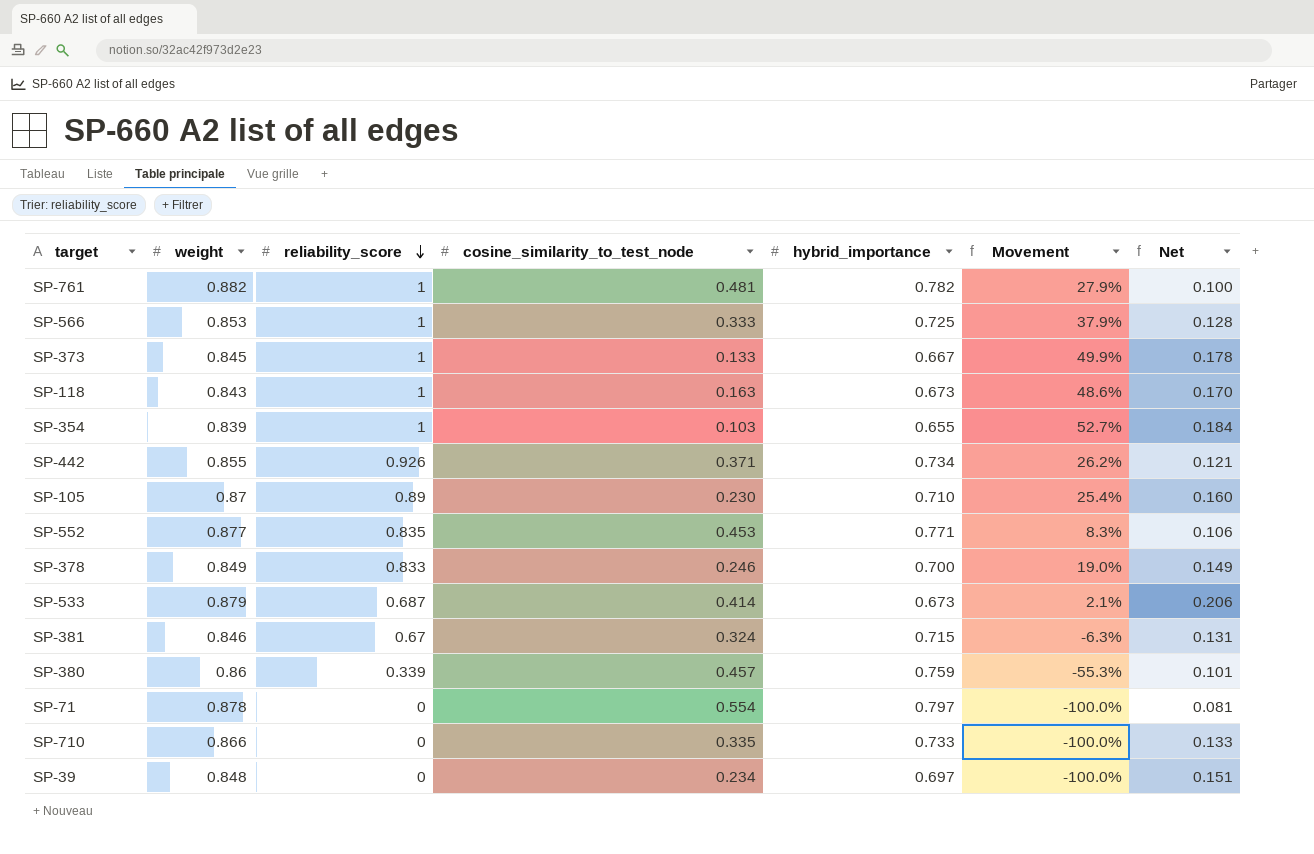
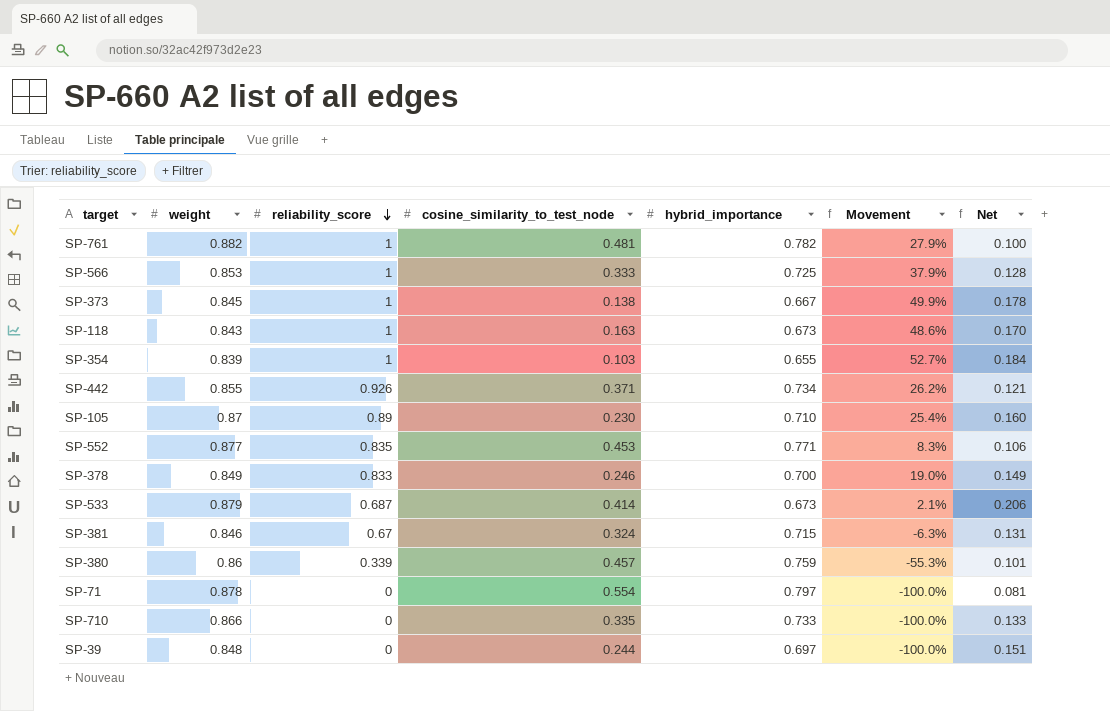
SP-373 | cosine_similarity_to_test_node: 0.133 -> 0.138
SP-39 | cosine_similarity_to_test_node: 0.234 -> 0.244

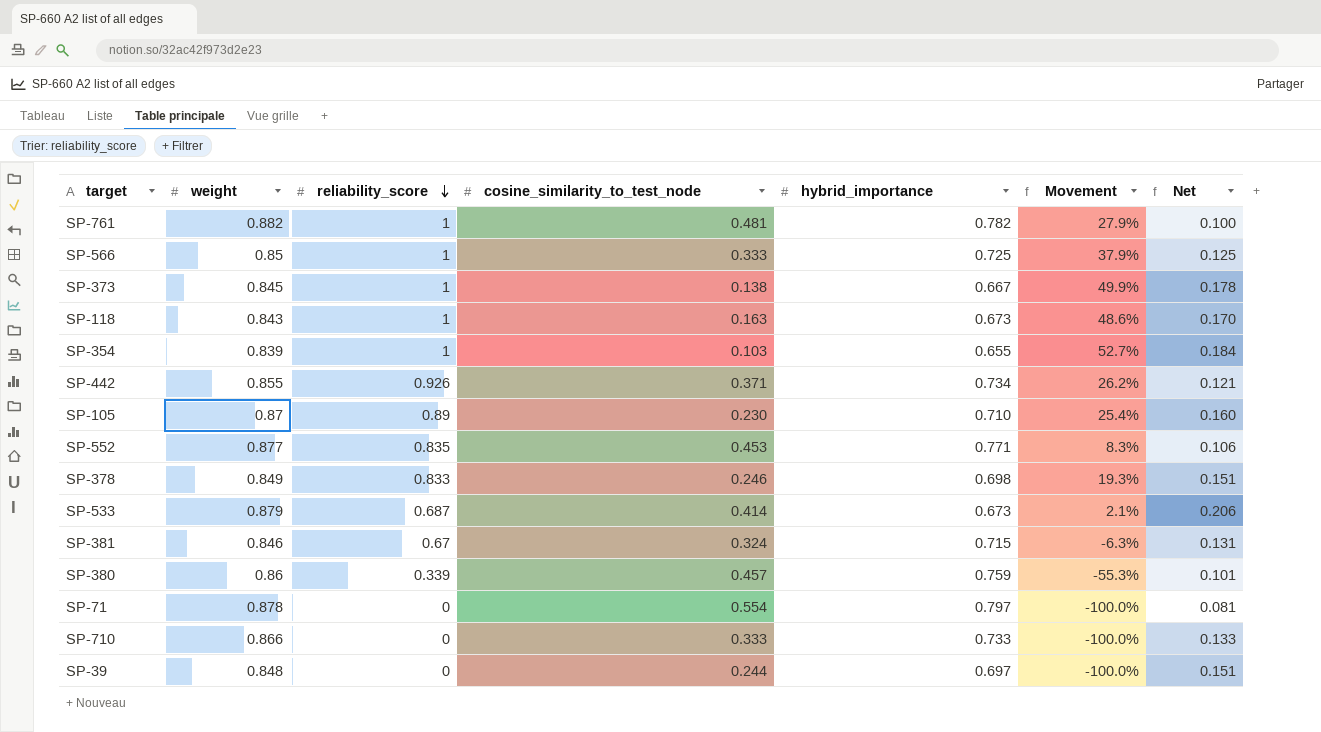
SP-566 | weight: 0.853 -> 0.85
SP-566 | Net: 0.128 -> 0.125
SP-378 | hybrid_importance: 0.700 -> 0.698
SP-378 | Movement: 19.0% -> 19.3%
SP-378 | Net: 0.149 -> 0.151
SP-710 | cosine_similarity_to_test_node: 0.335 -> 0.333

